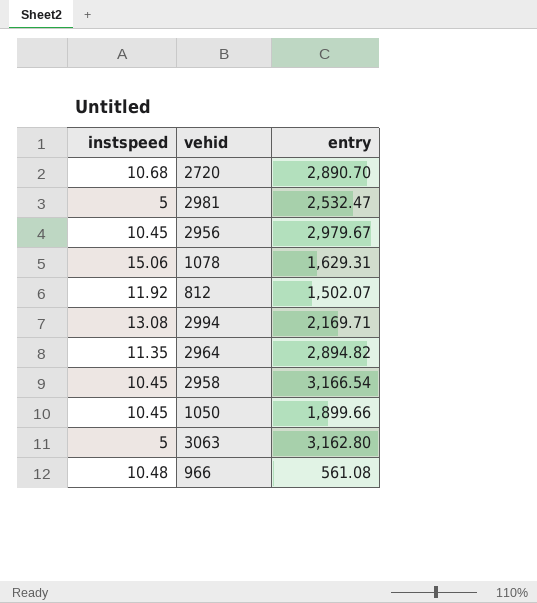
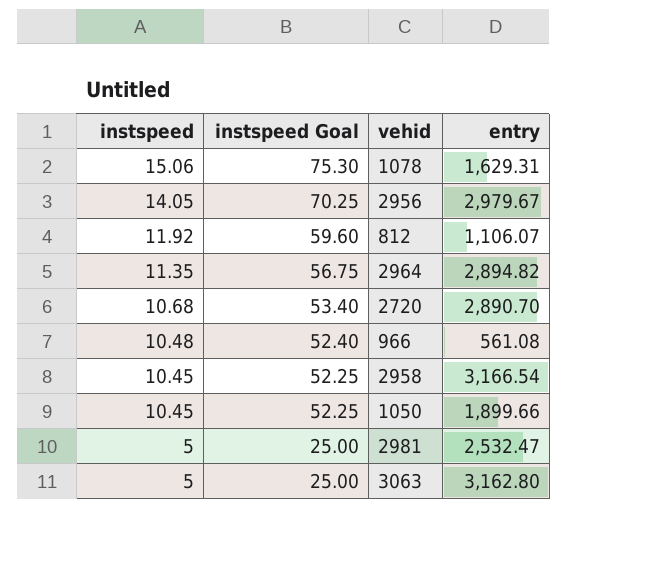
row order: none -> instspeed descending
column instspeed Goal | formula: none -> [instspeed] * 5
row 2994: 13.08 | 2,169.71 -> none
2956 | instspeed: 10.45 -> 14.05
812 | entry: 1,502.07 -> 1,106.07

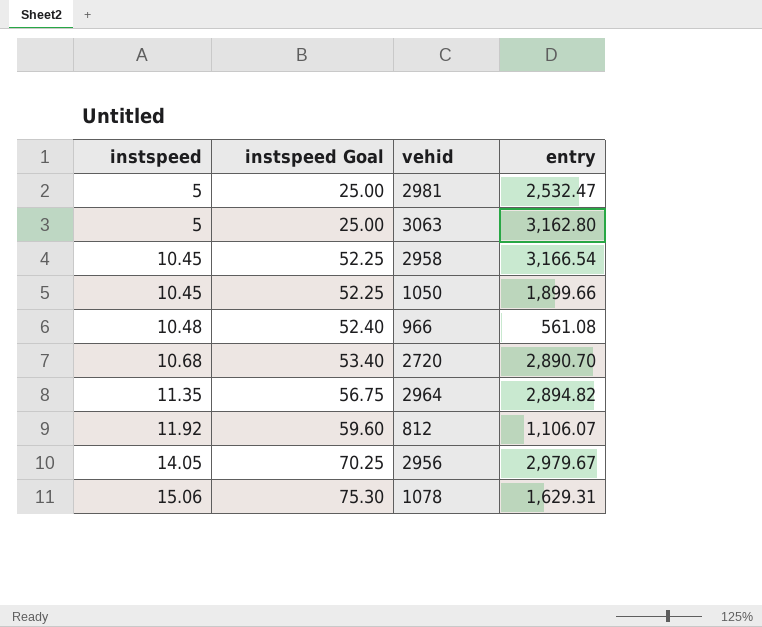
row order: instspeed descending -> instspeed ascending

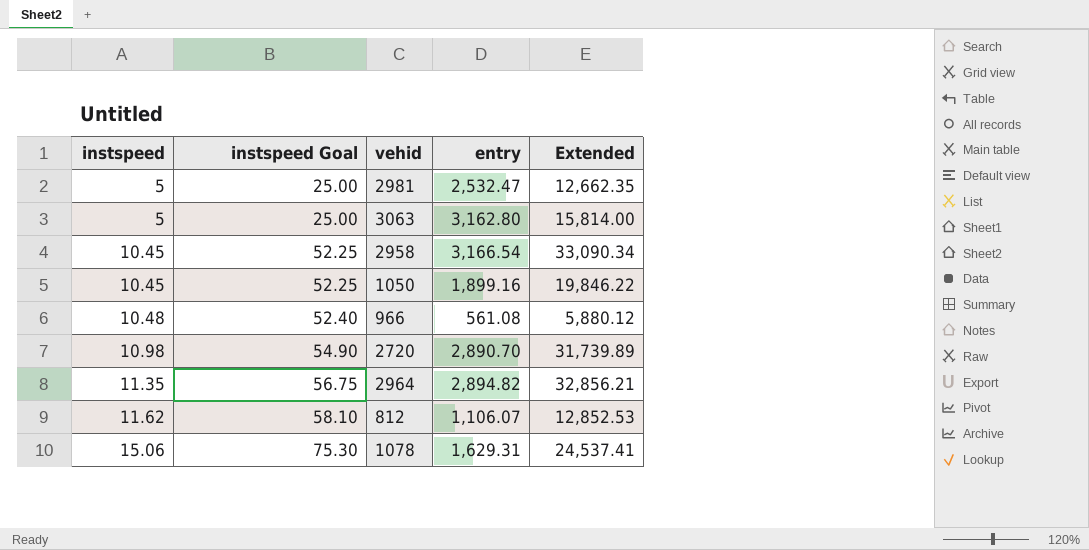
column Extended | formula: none -> [instspeed] * [entry]
row 2956: 14.05 | 70.25 | 2,979.67 -> none
1050 | entry: 1,899.66 -> 1,899.16
2720 | instspeed: 10.68 -> 10.98
2720 | instspeed Goal: 53.40 -> 54.90
812 | instspeed: 11.92 -> 11.62
812 | instspeed Goal: 59.60 -> 58.10

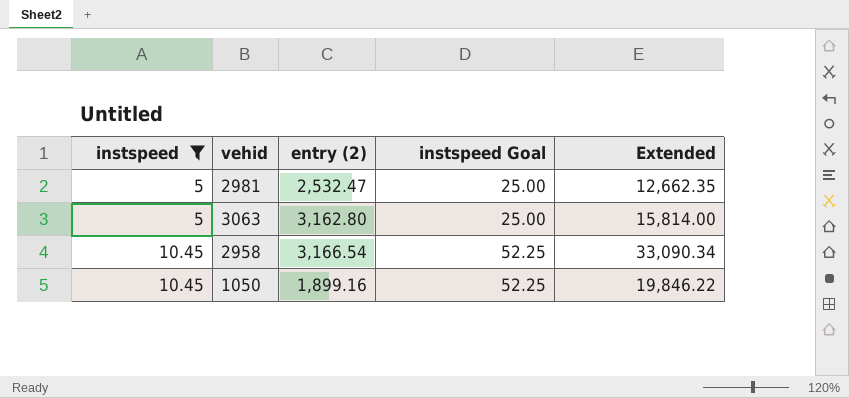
filter: none -> instspeed <= 10.45
column name: entry -> entry (2)
column instspeed Goal | position: 2 -> 4

